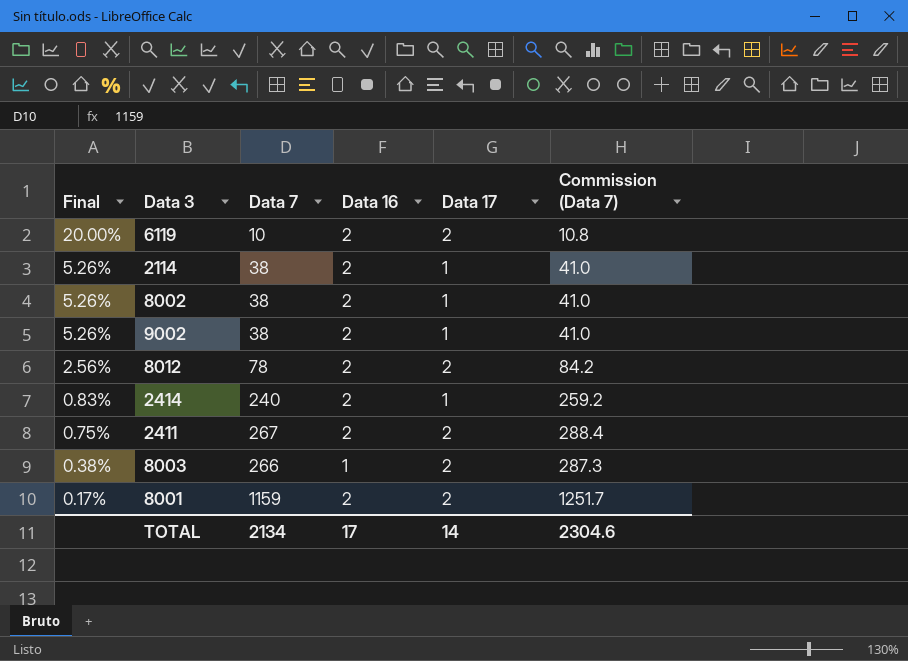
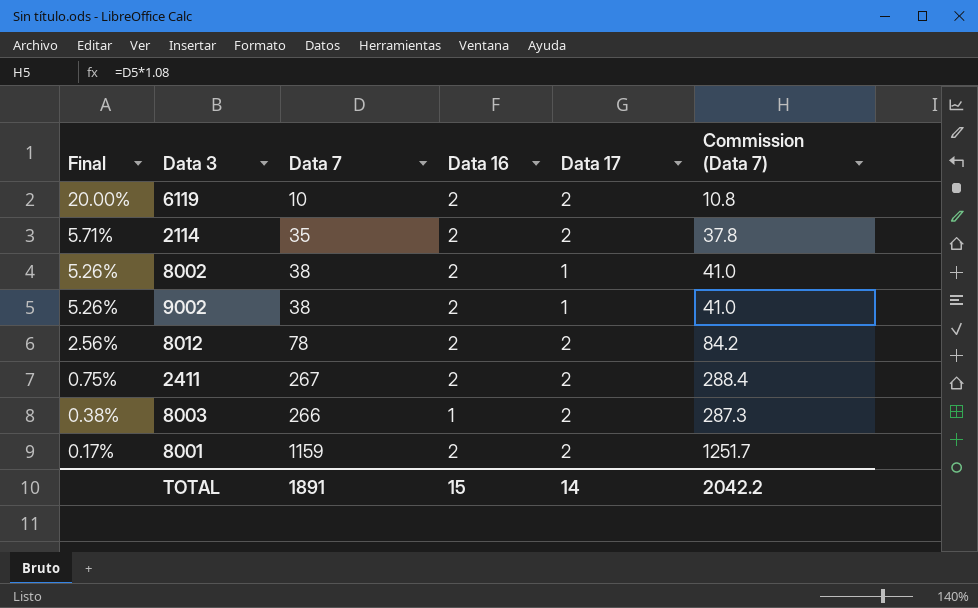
row 2414: 0.83% | 240 | 2 | 1 | 259.2 -> none
2114 | Final: 5.26% -> 5.71%
2114 | Data 7: 38 -> 35
2114 | Data 17: 1 -> 2
2114 | Commission (Data 7): 41.0 -> 37.8
TOTAL | Data 7: 2134 -> 1891
TOTAL | Data 16: 17 -> 15
TOTAL | Commission (Data 7): 2304.6 -> 2042.2

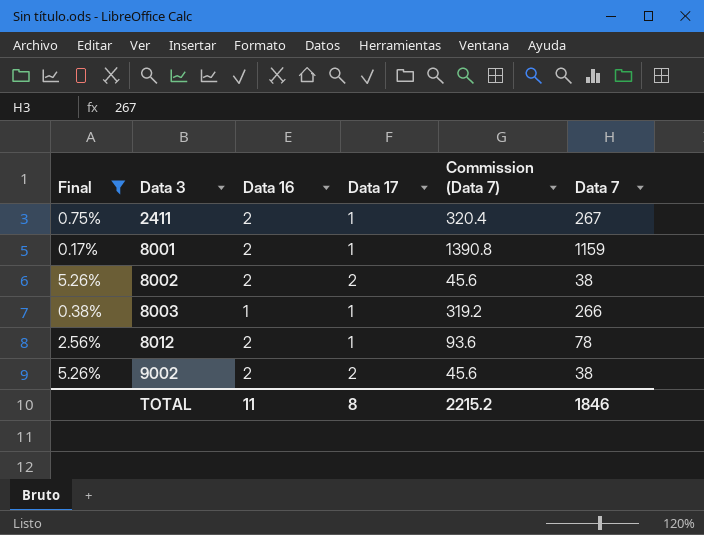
filter: none -> Final <= 5.26%
row order: Final descending -> Data 3 ascending
column Commission (Data 7) | formula: [Data 7] * 1.08 -> [Data 7] * 1.2
column Data 7 | position: 3 -> 6
2411 | Data 17: 2 -> 1
8001 | Data 17: 2 -> 1
8002 | Data 17: 1 -> 2
8003 | Data 17: 2 -> 1
8012 | Data 17: 2 -> 1
9002 | Data 17: 1 -> 2
TOTAL | Data 16: 15 -> 11
TOTAL | Data 17: 14 -> 8
TOTAL | Commission (Data 7): 2042.2 -> 2215.2
TOTAL | Data 7: 1891 -> 1846

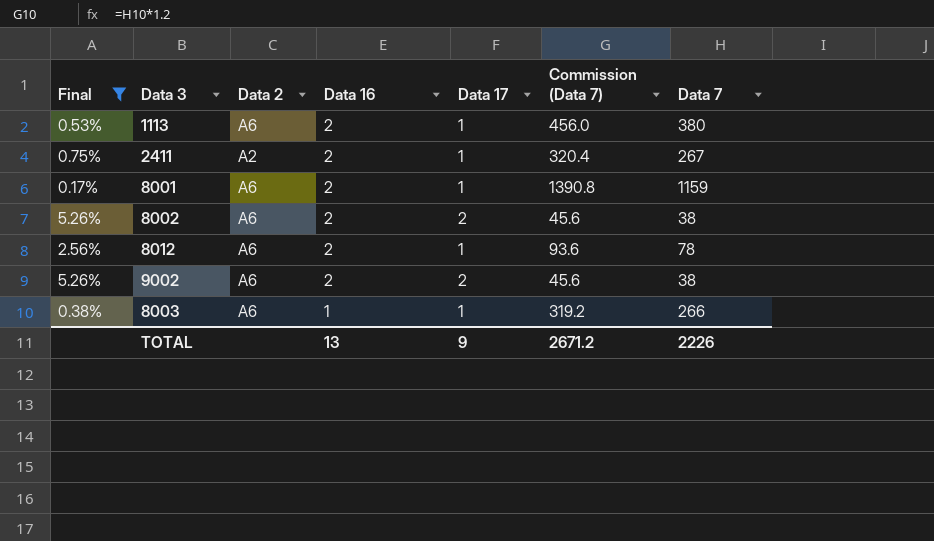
row order: Data 3 ascending -> Data 16 descending
column Data 2 | position: none -> 3
row 1113: none -> 0.53% | A6 | 2 | 1 | 456.0 | 380
TOTAL | Data 16: 11 -> 13
TOTAL | Data 17: 8 -> 9
TOTAL | Commission (Data 7): 2215.2 -> 2671.2
TOTAL | Data 7: 1846 -> 2226

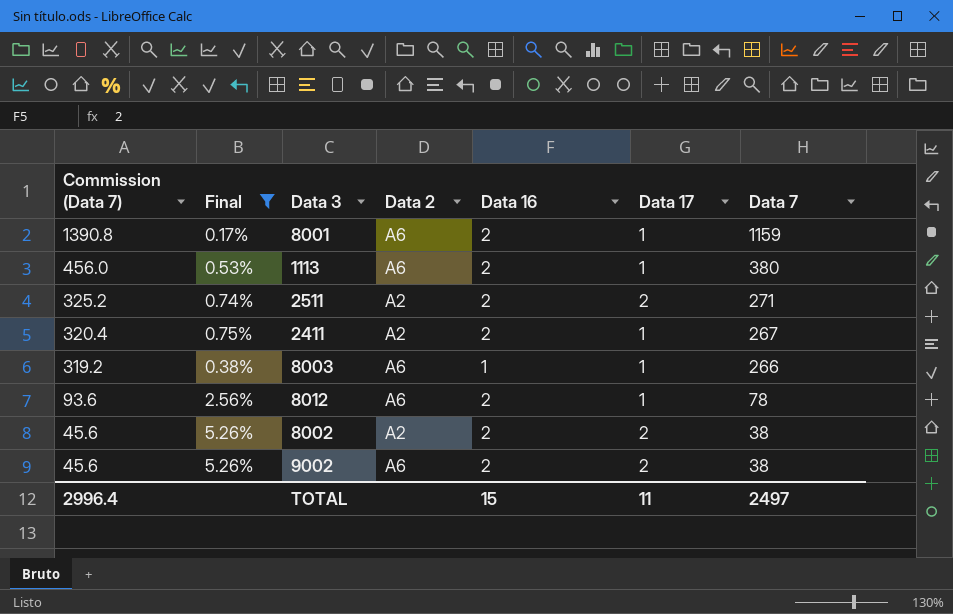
row order: Data 16 descending -> Commission (Data 7) descending
column Commission (Data 7) | position: 6 -> 1
row 2511: none -> 325.2 | 0.74% | A2 | 2 | 2 | 271
8002 | Data 2: A6 -> A2
TOTAL | Commission (Data 7): 2671.2 -> 2996.4
TOTAL | Data 16: 13 -> 15
TOTAL | Data 17: 9 -> 11
TOTAL | Data 7: 2226 -> 2497

